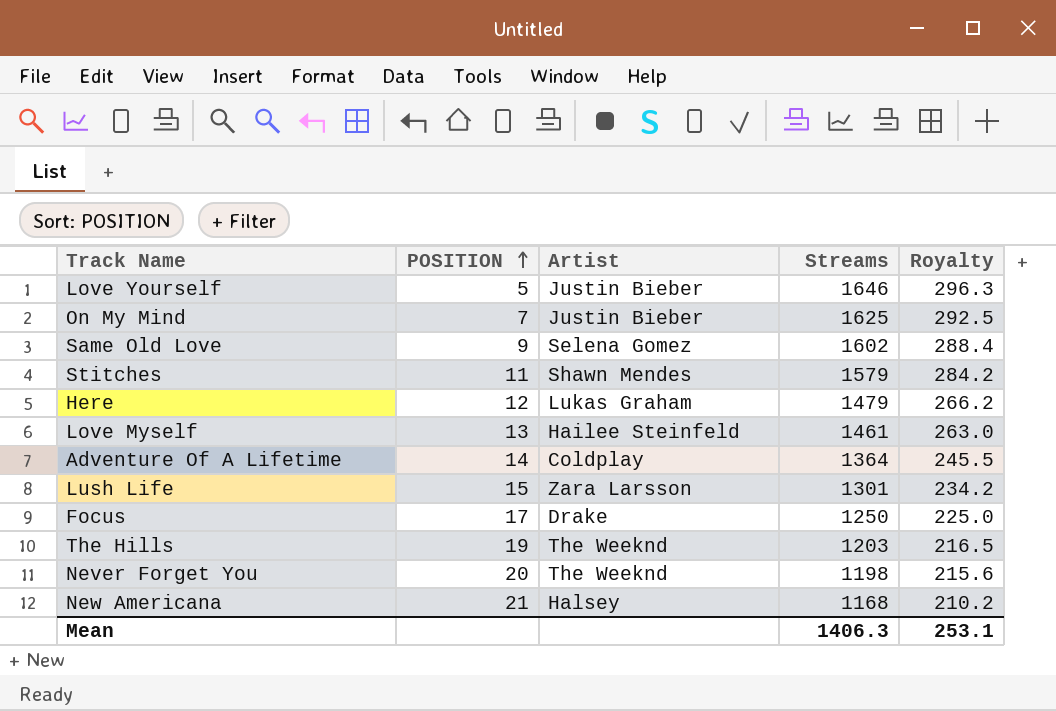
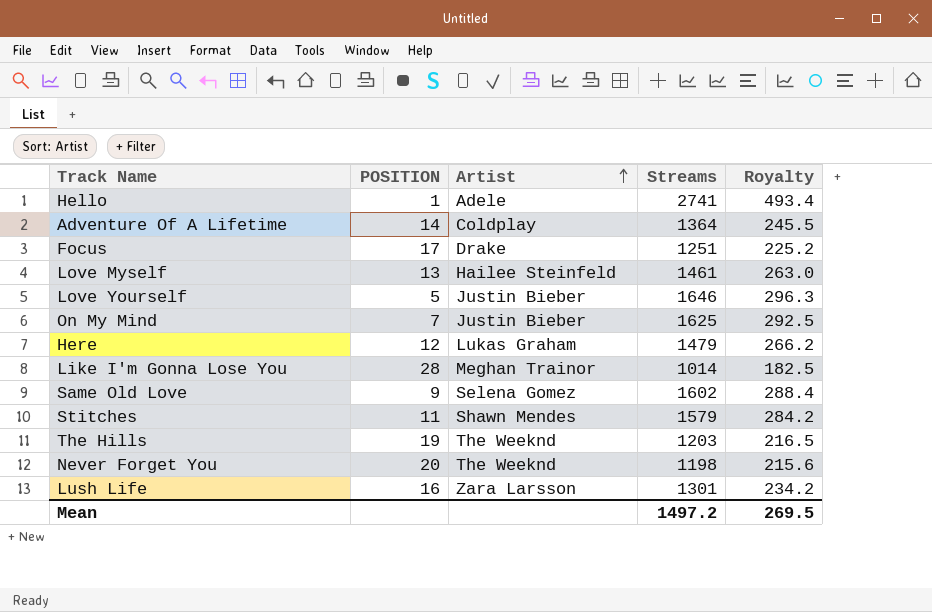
row order: POSITION ascending -> Artist ascending
row New Americana: 21 | Halsey | 1168 | 210.2 -> none
row Hello: none -> 1 | Adele | 2741 | 493.4
Focus | Streams: 1250 -> 1251
Focus | Royalty: 225.0 -> 225.2
row Like I'm Gonna Lose You: none -> 28 | Meghan Trainor | 1014 | 182.5
Lush Life | POSITION: 15 -> 16
Mean | Streams: 1406.3 -> 1497.2
Mean | Royalty: 253.1 -> 269.5

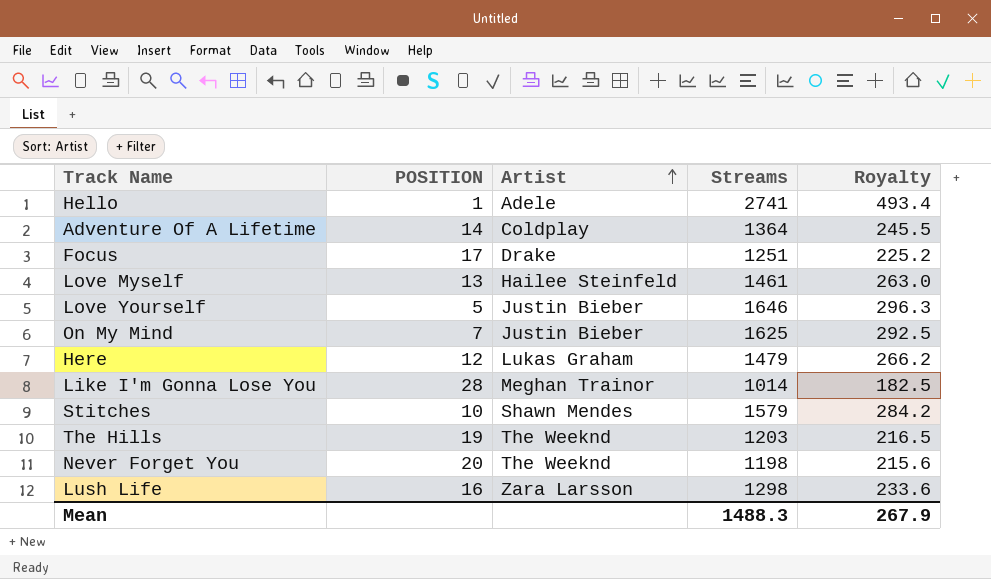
row Same Old Love: 9 | Selena Gomez | 1602 | 288.4 -> none
Stitches | POSITION: 11 -> 10
Lush Life | Streams: 1301 -> 1298
Lush Life | Royalty: 234.2 -> 233.6
Mean | Streams: 1497.2 -> 1488.3
Mean | Royalty: 269.5 -> 267.9

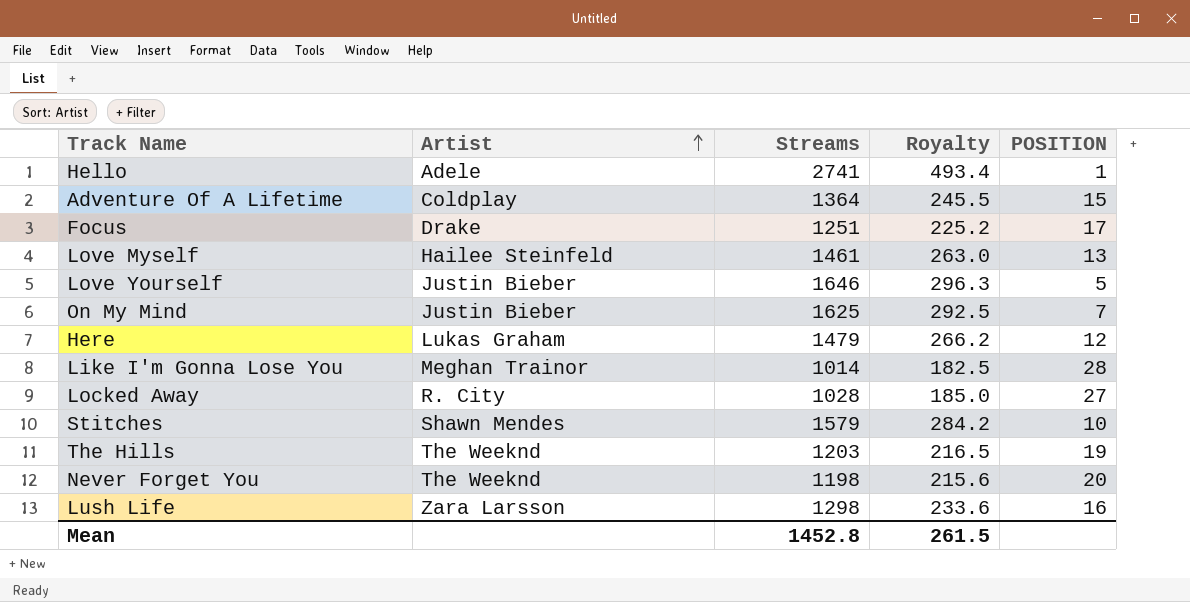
column POSITION | position: 2 -> 5
Adventure Of A Lifetime | POSITION: 14 -> 15
row Locked Away: none -> R. City | 1028 | 185.0 | 27
Mean | Streams: 1488.3 -> 1452.8
Mean | Royalty: 267.9 -> 261.5

